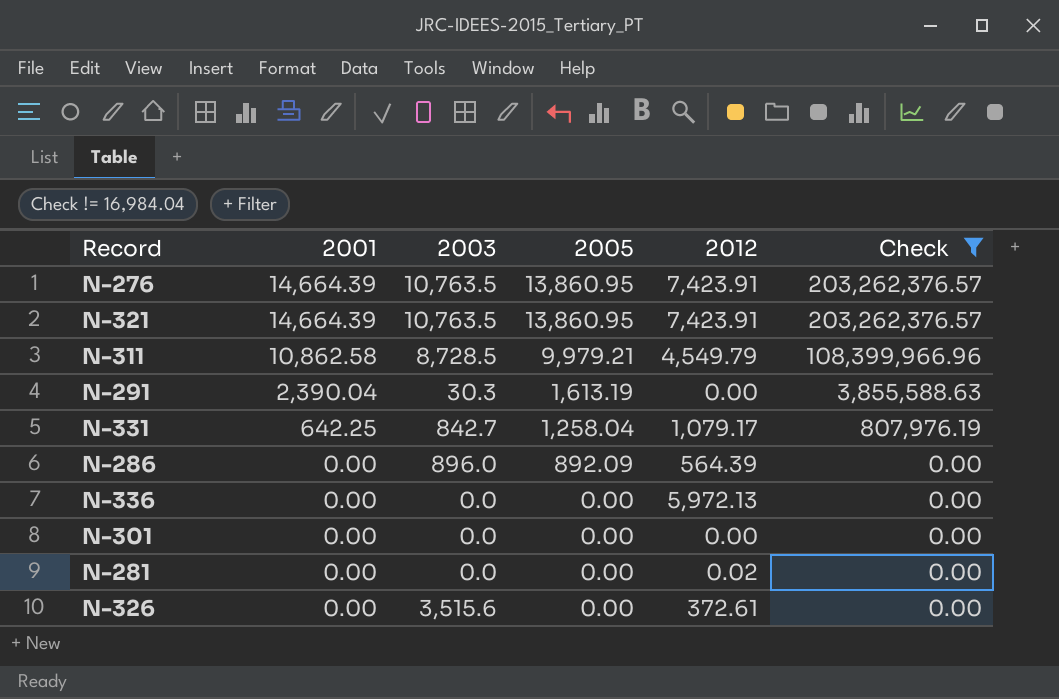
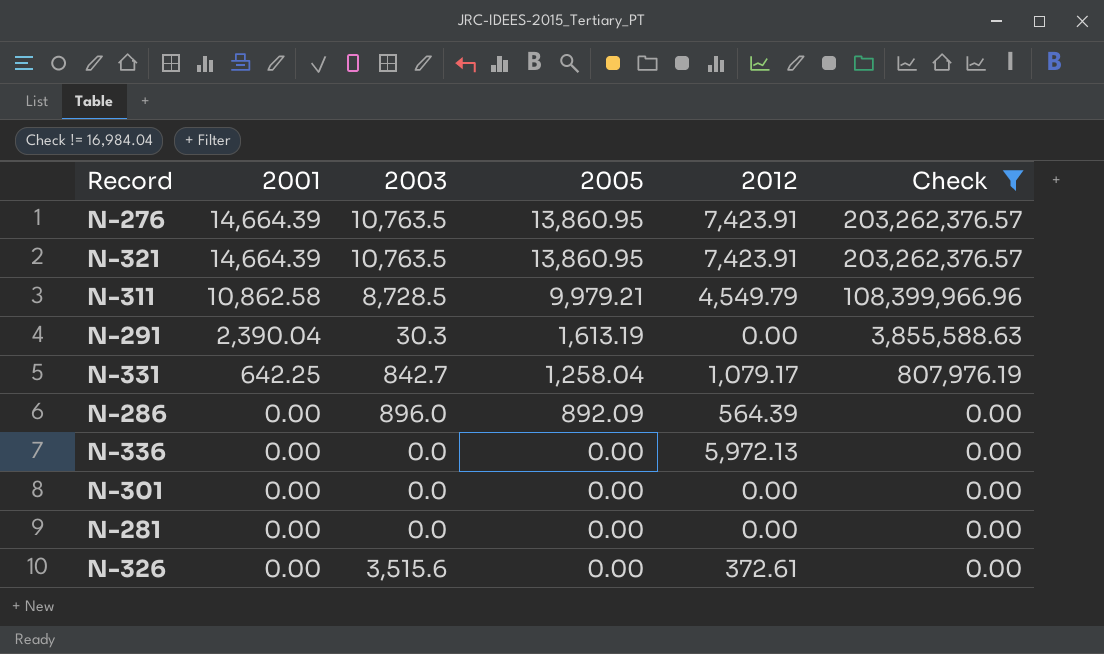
N-281 | 2012: 0.02 -> 0.00

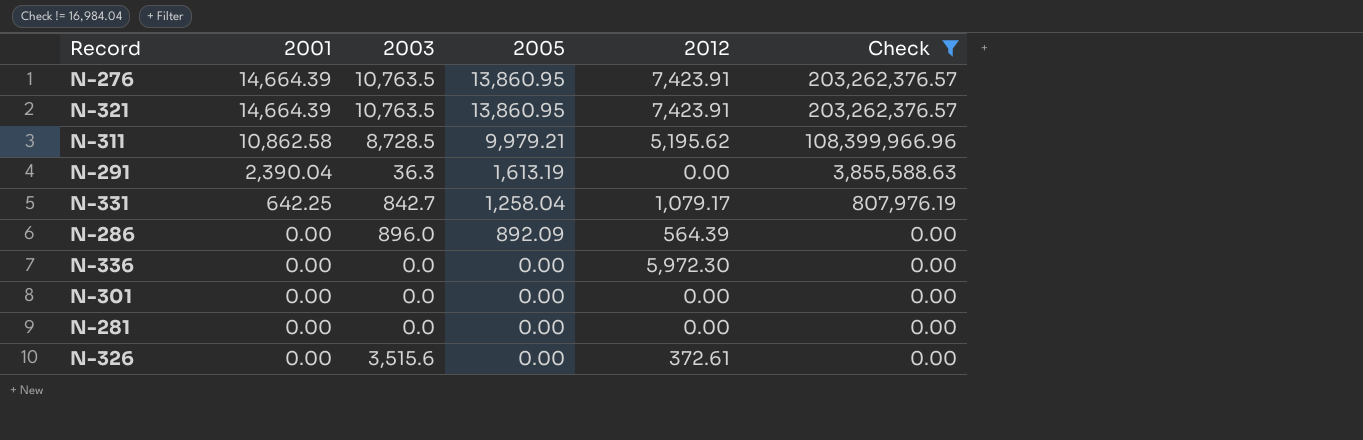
N-311 | 2012: 4,549.79 -> 5,195.62
N-291 | 2003: 30.3 -> 36.3
N-336 | 2012: 5,972.13 -> 5,972.30

